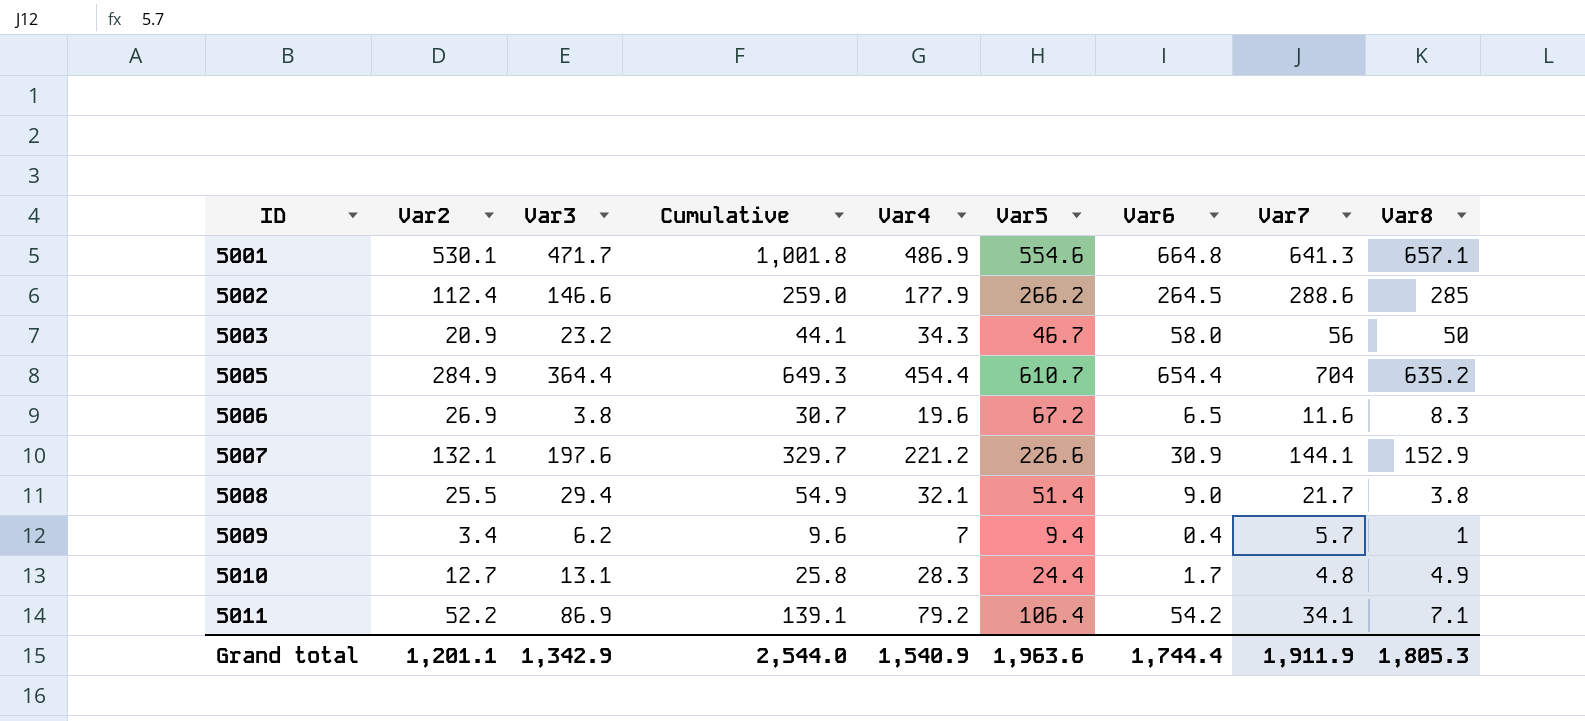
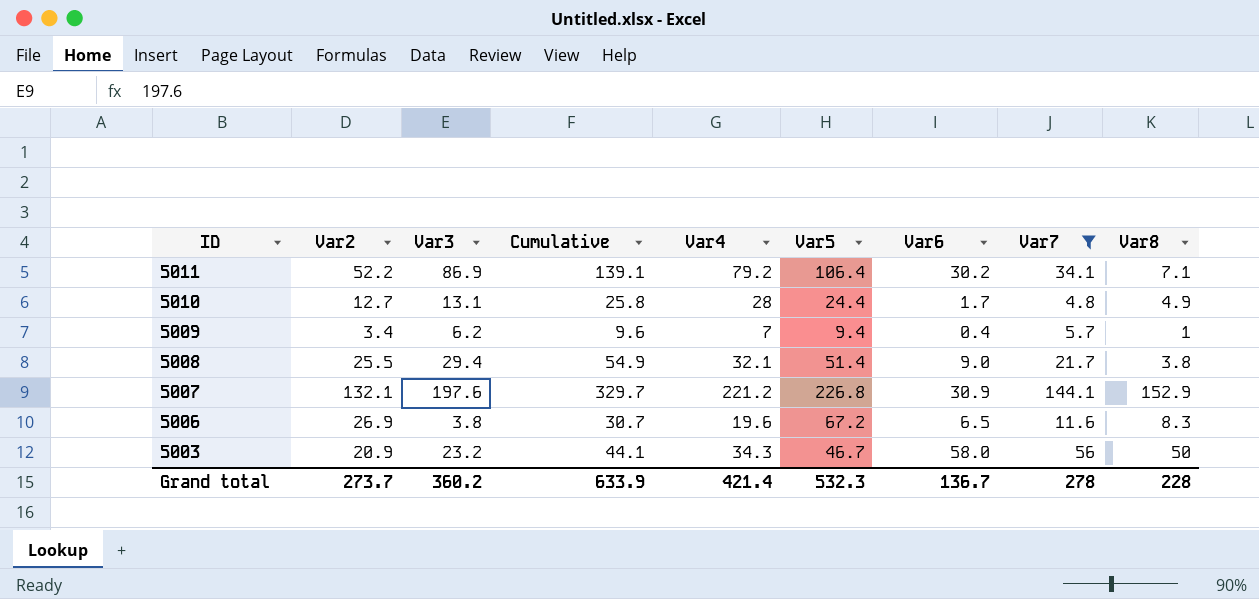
filter: none -> Var7 <= 144.1
row order: ID ascending -> ID descending
5011 | Var6: 54.2 -> 30.2
5010 | Var4: 28.3 -> 28
5007 | Var5: 226.6 -> 226.8
Grand total | Var2: 1,201.1 -> 273.7
Grand total | Var3: 1,342.9 -> 360.2
Grand total | Cumulative: 2,544.0 -> 633.9
Grand total | Var4: 1,540.9 -> 421.4
Grand total | Var5: 1,963.6 -> 532.3
Grand total | Var6: 1,744.4 -> 136.7
Grand total | Var7: 1,911.9 -> 278
Grand total | Var8: 1,805.3 -> 228

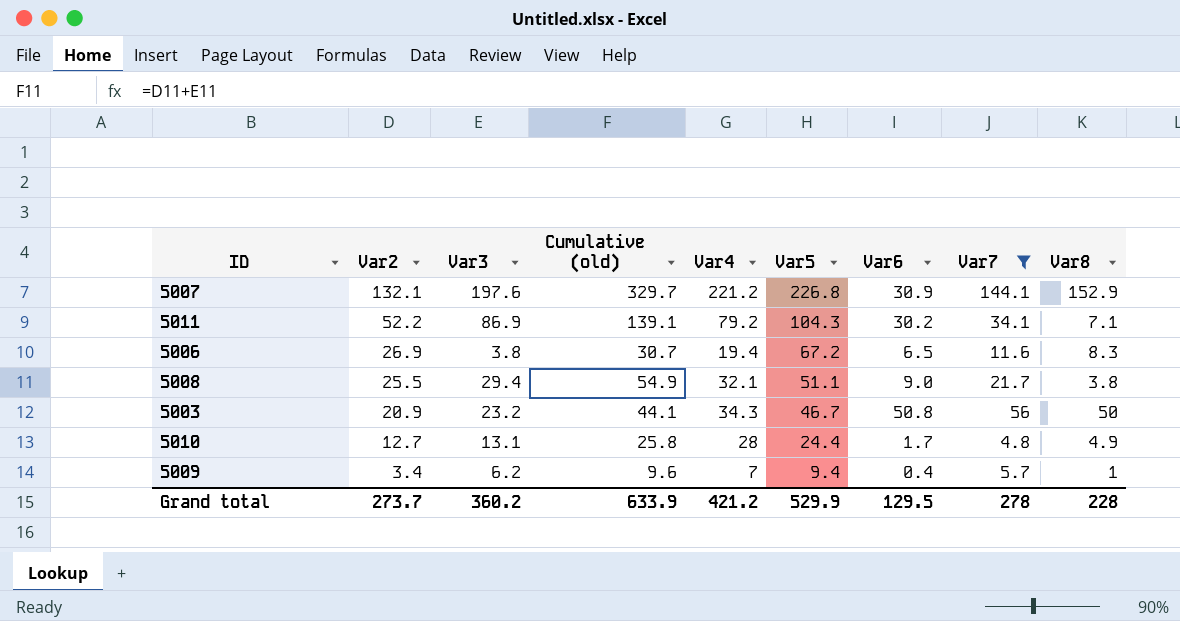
row order: ID descending -> Var2 descending
column name: Cumulative -> Cumulative (old)
5011 | Var5: 106.4 -> 104.3
5006 | Var4: 19.6 -> 19.4
5008 | Var5: 51.4 -> 51.1
5003 | Var6: 58.0 -> 50.8
Grand total | Var4: 421.4 -> 421.2
Grand total | Var5: 532.3 -> 529.9
Grand total | Var6: 136.7 -> 129.5

